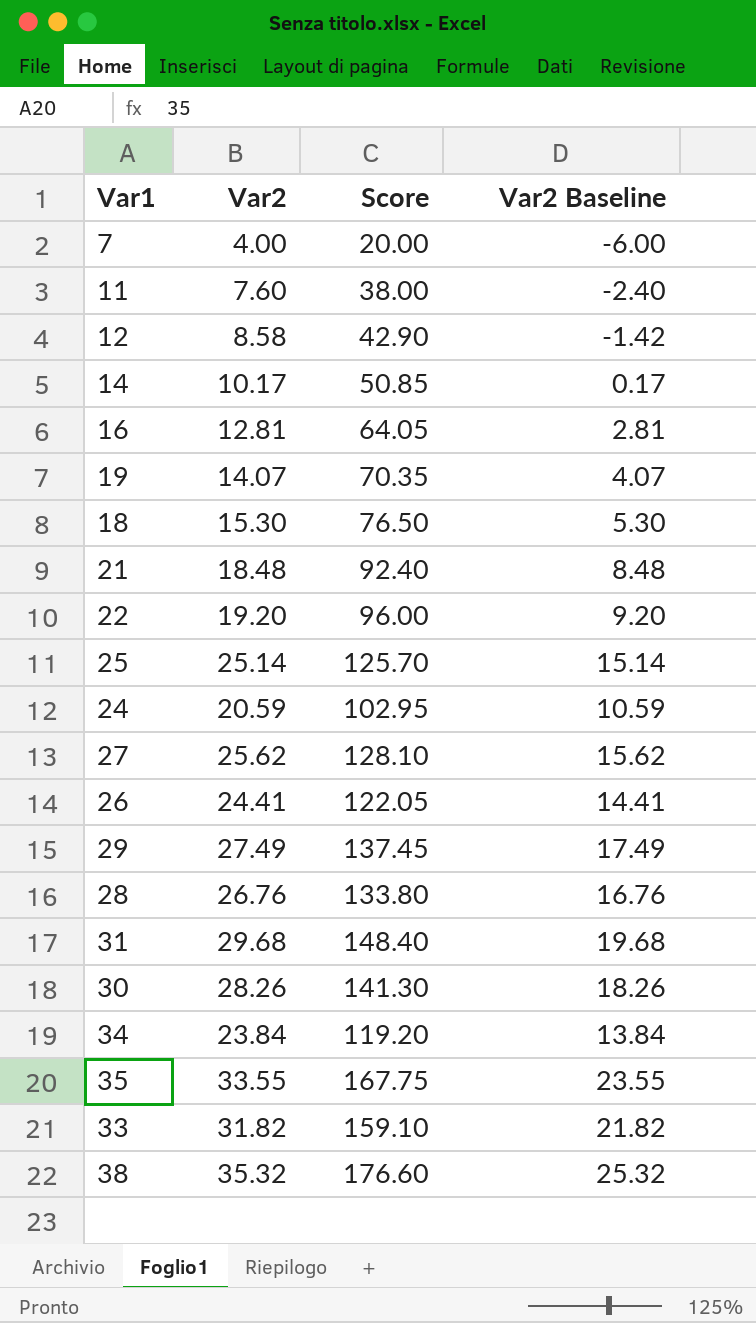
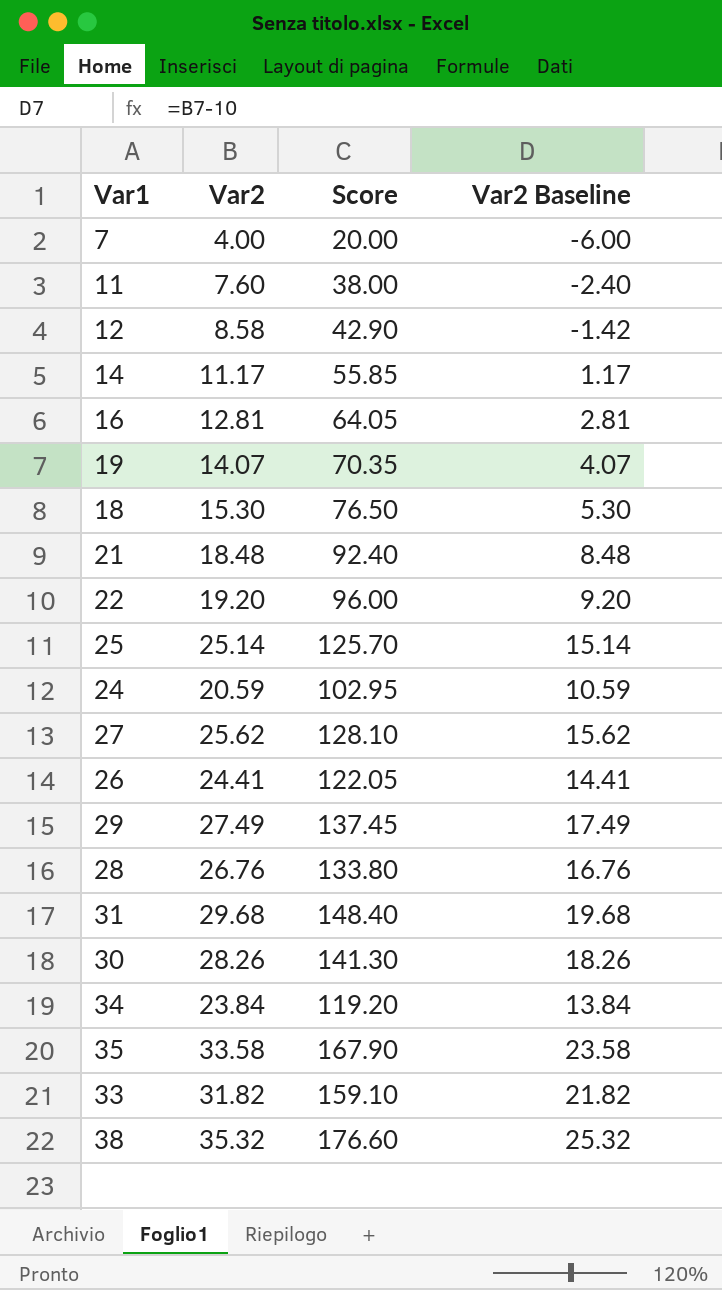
14 | Var2: 10.17 -> 11.17
14 | Score: 50.85 -> 55.85
14 | Var2 Baseline: 0.17 -> 1.17
35 | Var2: 33.55 -> 33.58
35 | Score: 167.75 -> 167.90
35 | Var2 Baseline: 23.55 -> 23.58

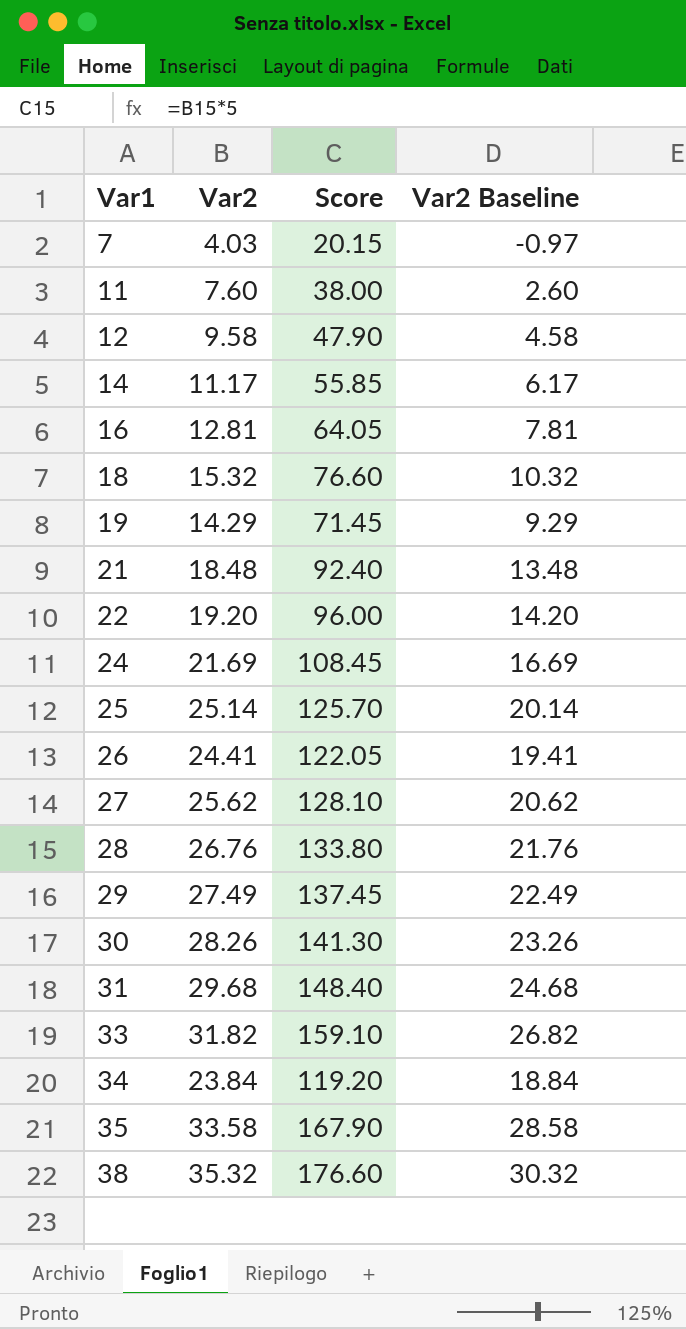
row order: none -> Var1 ascending
column Var2 Baseline | formula: [Var2] - 10 -> [Var2] - 5
7 | Var2: 4.00 -> 4.03
7 | Score: 20.00 -> 20.15
12 | Var2: 8.58 -> 9.58
12 | Score: 42.90 -> 47.90
18 | Var2: 15.30 -> 15.32
18 | Score: 76.50 -> 76.60
19 | Var2: 14.07 -> 14.29
19 | Score: 70.35 -> 71.45
24 | Var2: 20.59 -> 21.69
24 | Score: 102.95 -> 108.45

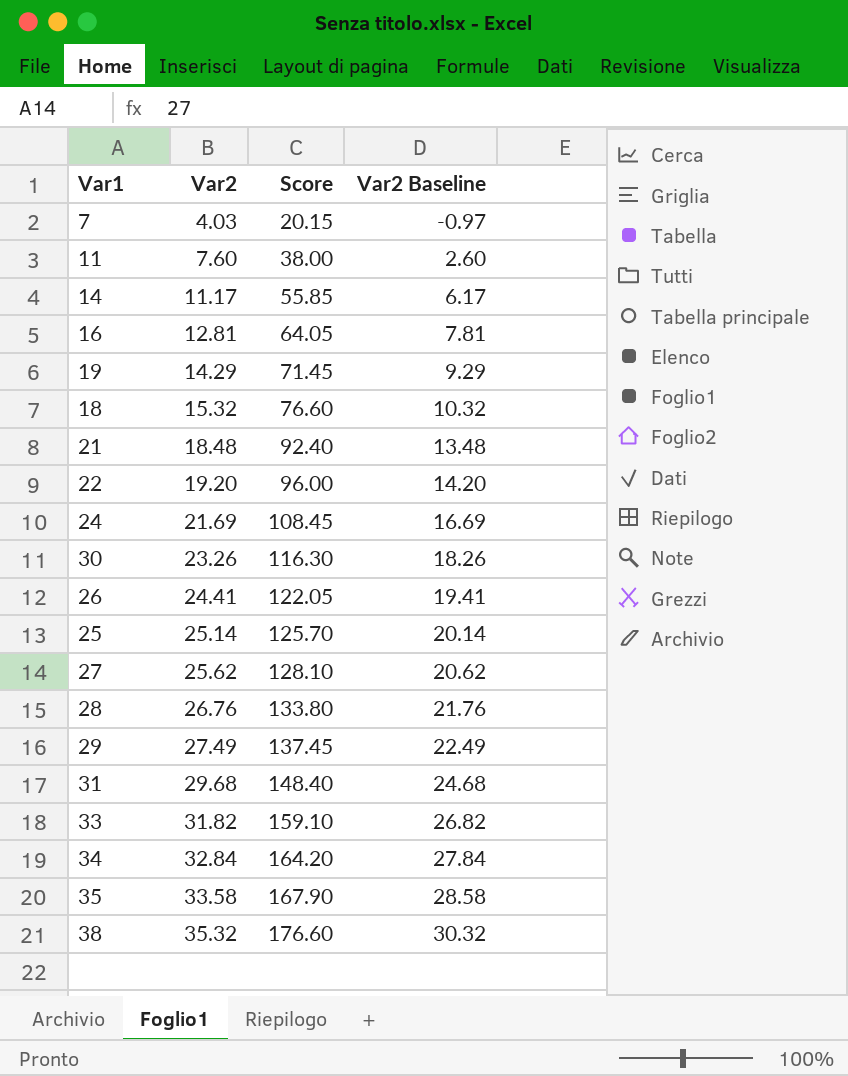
row order: Var1 ascending -> Var2 ascending
row 12: 9.58 | 47.90 | 4.58 -> none
30 | Var2: 28.26 -> 23.26
30 | Score: 141.30 -> 116.30
30 | Var2 Baseline: 23.26 -> 18.26
34 | Var2: 23.84 -> 32.84
34 | Score: 119.20 -> 164.20
34 | Var2 Baseline: 18.84 -> 27.84

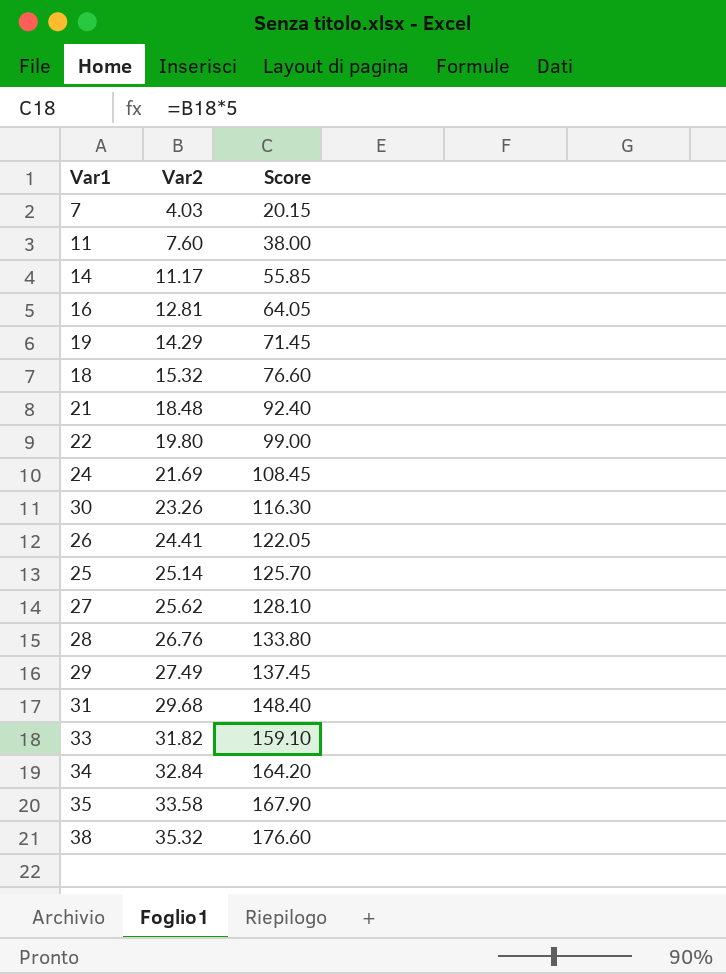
column Var2 Baseline | formula: [Var2] - 5 -> none
22 | Var2: 19.20 -> 19.80
22 | Score: 96.00 -> 99.00

